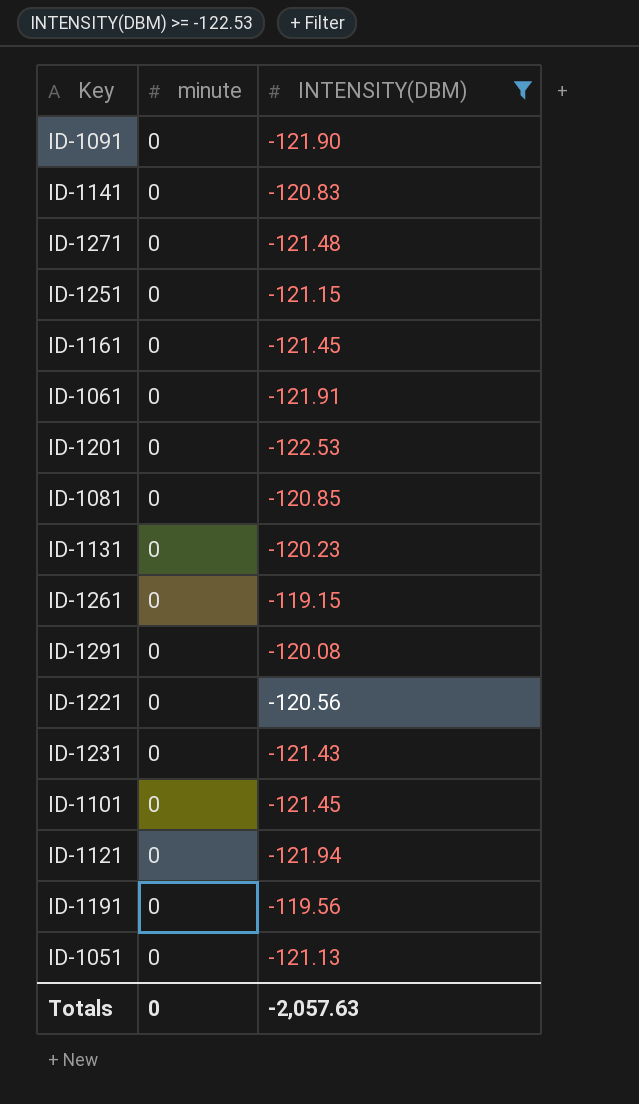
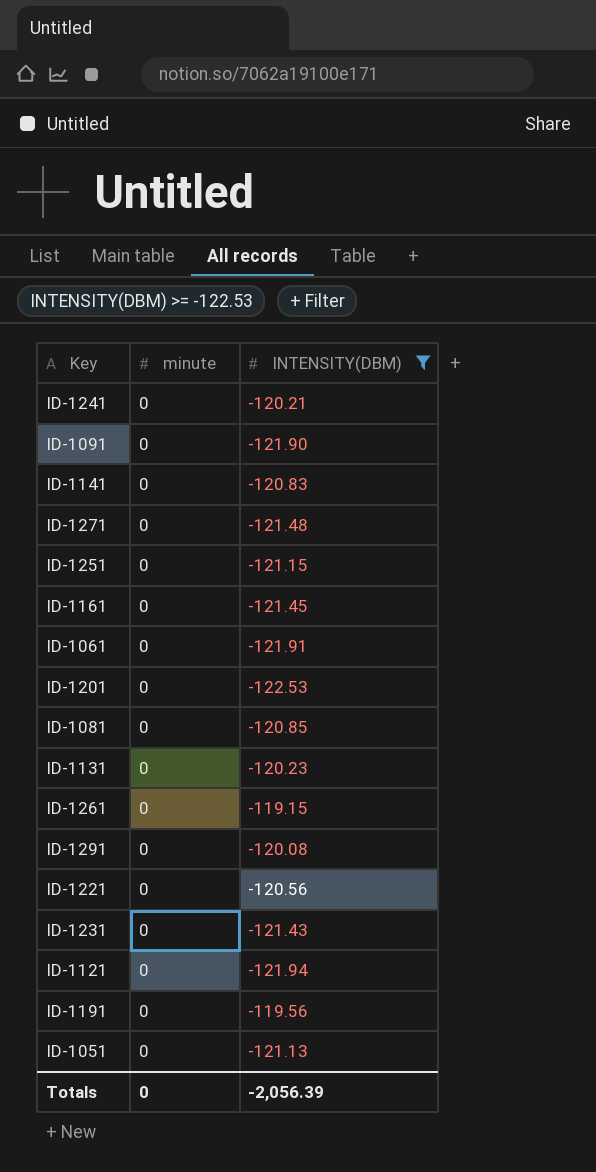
row ID-1101: 0 | -121.45 -> none
row ID-1241: none -> 0 | -120.21
Totals | INTENSITY(DBM): -2,057.63 -> -2,056.39

